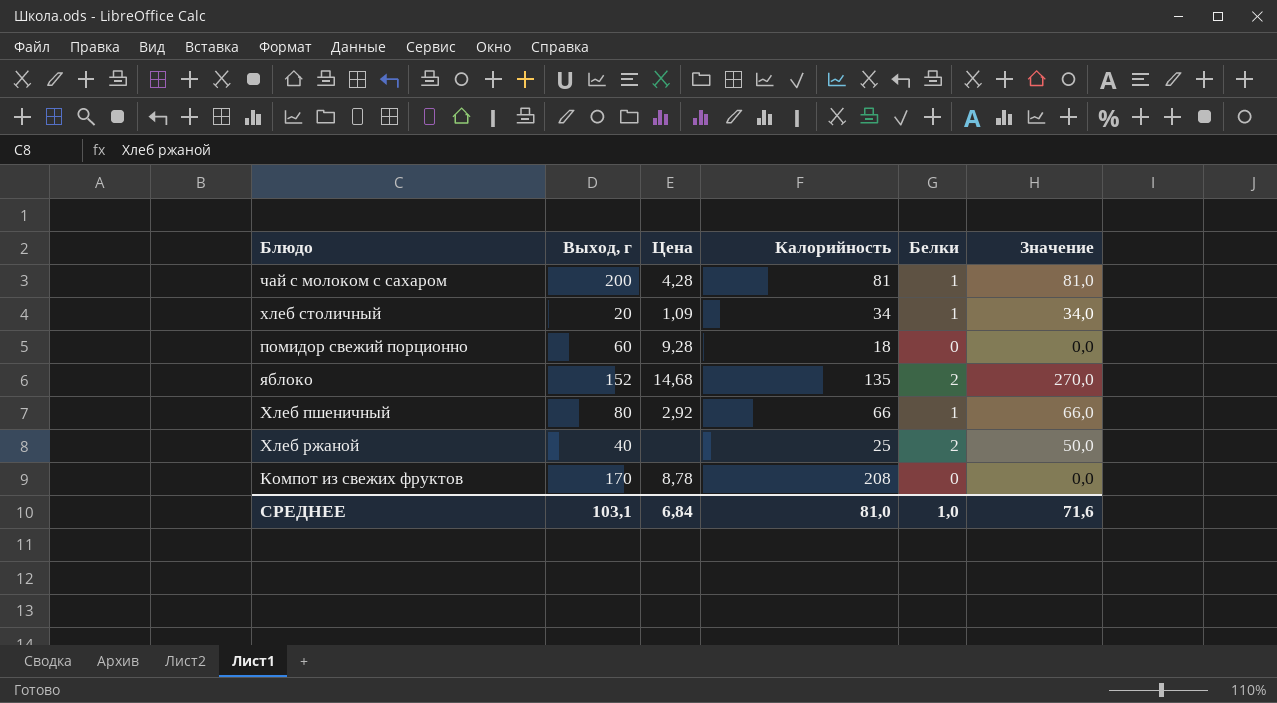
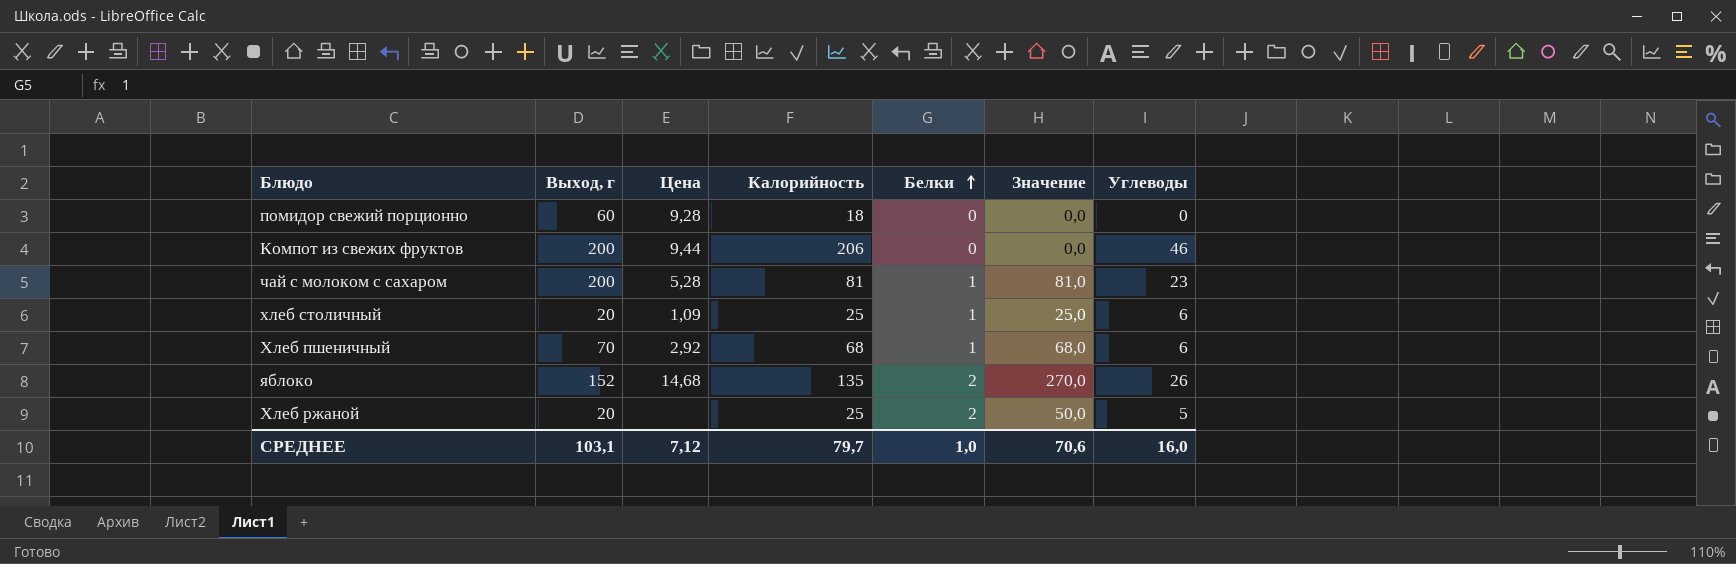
row order: none -> Белки ascending
column Углеводы | position: none -> 7
Компот из свежих фруктов | Выход, г: 170 -> 200
Компот из свежих фруктов | Цена: 8,78 -> 9,44
Компот из свежих фруктов | Калорийность: 208 -> 206
чай с молоком с сахаром | Цена: 4,28 -> 5,28
хлеб столичный | Калорийность: 34 -> 25
хлеб столичный | Значение: 34,0 -> 25,0
Хлеб пшеничный | Выход, г: 80 -> 70
Хлеб пшеничный | Калорийность: 66 -> 68
Хлеб пшеничный | Значение: 66,0 -> 68,0
Хлеб ржаной | Выход, г: 40 -> 20
СРЕДНЕЕ | Цена: 6,84 -> 7,12
СРЕДНЕЕ | Калорийность: 81,0 -> 79,7
СРЕДНЕЕ | Значение: 71,6 -> 70,6

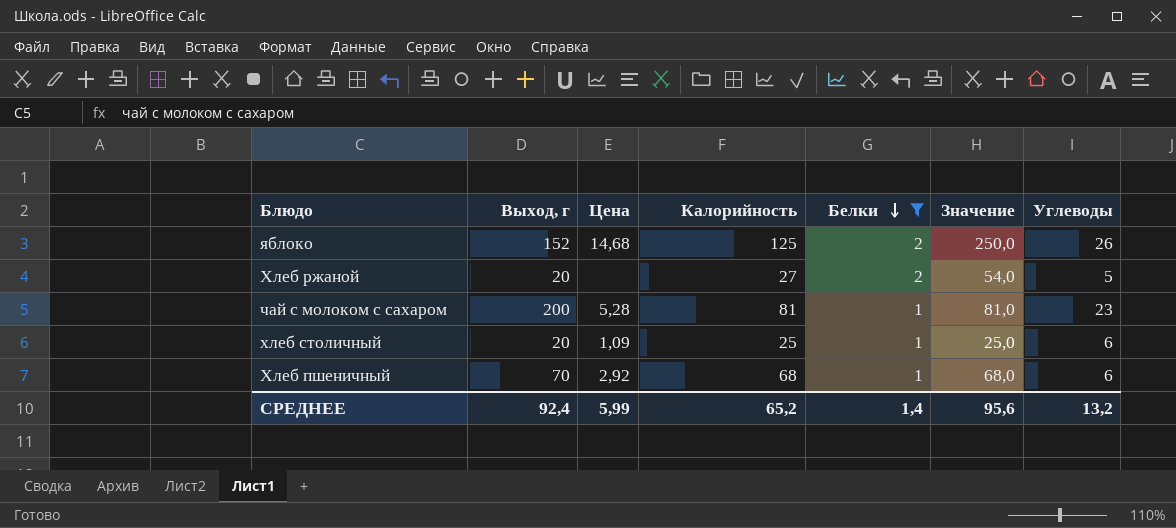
filter: none -> Белки != 0
row order: Белки ascending -> Белки descending
яблоко | Калорийность: 135 -> 125
яблоко | Значение: 270,0 -> 250,0
Хлеб ржаной | Калорийность: 25 -> 27
Хлеб ржаной | Значение: 50,0 -> 54,0
СРЕДНЕЕ | Выход, г: 103,1 -> 92,4
СРЕДНЕЕ | Цена: 7,12 -> 5,99
СРЕДНЕЕ | Калорийность: 79,7 -> 65,2
СРЕДНЕЕ | Белки: 1,0 -> 1,4
СРЕДНЕЕ | Значение: 70,6 -> 95,6
СРЕДНЕЕ | Углеводы: 16,0 -> 13,2

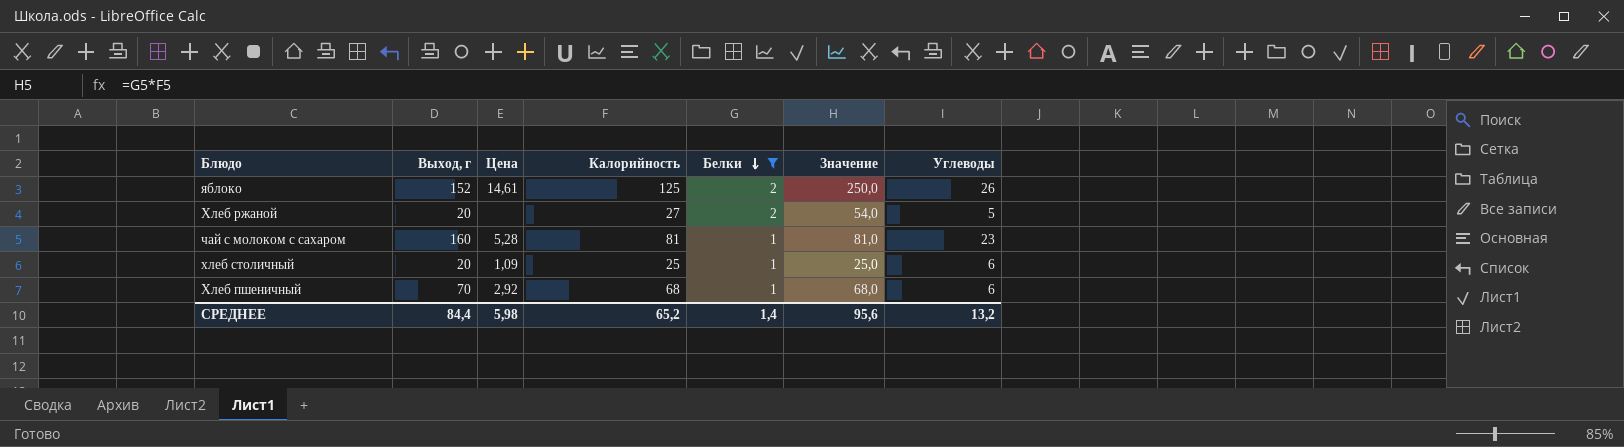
яблоко | Цена: 14,68 -> 14,61
чай с молоком с сахаром | Выход, г: 200 -> 160
СРЕДНЕЕ | Выход, г: 92,4 -> 84,4
СРЕДНЕЕ | Цена: 5,99 -> 5,98

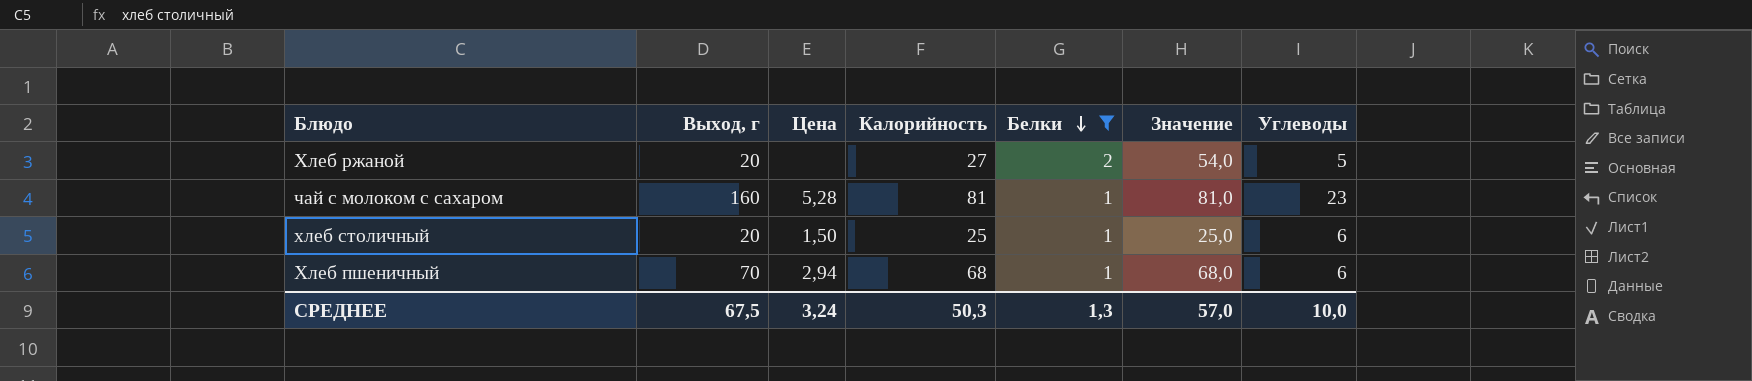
row яблоко: 152 | 14,61 | 125 | 2 | 250,0 | 26 -> none
хлеб столичный | Цена: 1,09 -> 1,50
Хлеб пшеничный | Цена: 2,92 -> 2,94
СРЕДНЕЕ | Выход, г: 84,4 -> 67,5
СРЕДНЕЕ | Цена: 5,98 -> 3,24
СРЕДНЕЕ | Калорийность: 65,2 -> 50,3
СРЕДНЕЕ | Белки: 1,4 -> 1,3
СРЕДНЕЕ | Значение: 95,6 -> 57,0
СРЕДНЕЕ | Углеводы: 13,2 -> 10,0

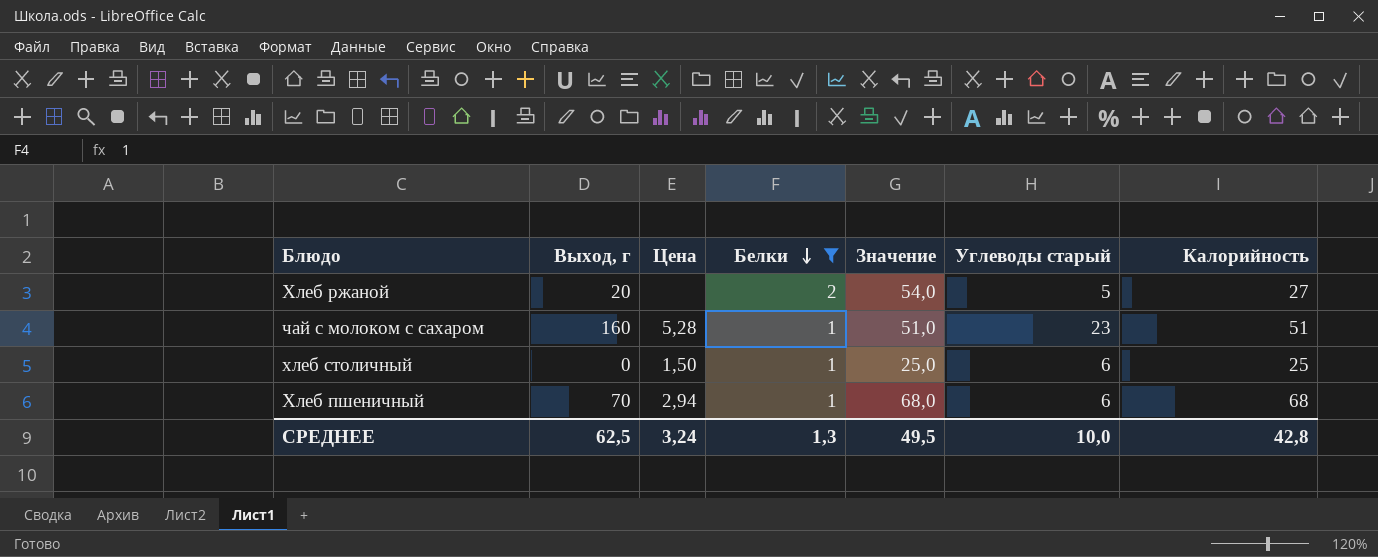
column name: Углеводы -> Углеводы старый
column Калорийность | position: 4 -> 7
чай с молоком с сахаром | Значение: 81,0 -> 51,0
чай с молоком с сахаром | Калорийность: 81 -> 51
хлеб столичный | Выход, г: 20 -> 0
СРЕДНЕЕ | Выход, г: 67,5 -> 62,5
СРЕДНЕЕ | Значение: 57,0 -> 49,5
СРЕДНЕЕ | Калорийность: 50,3 -> 42,8

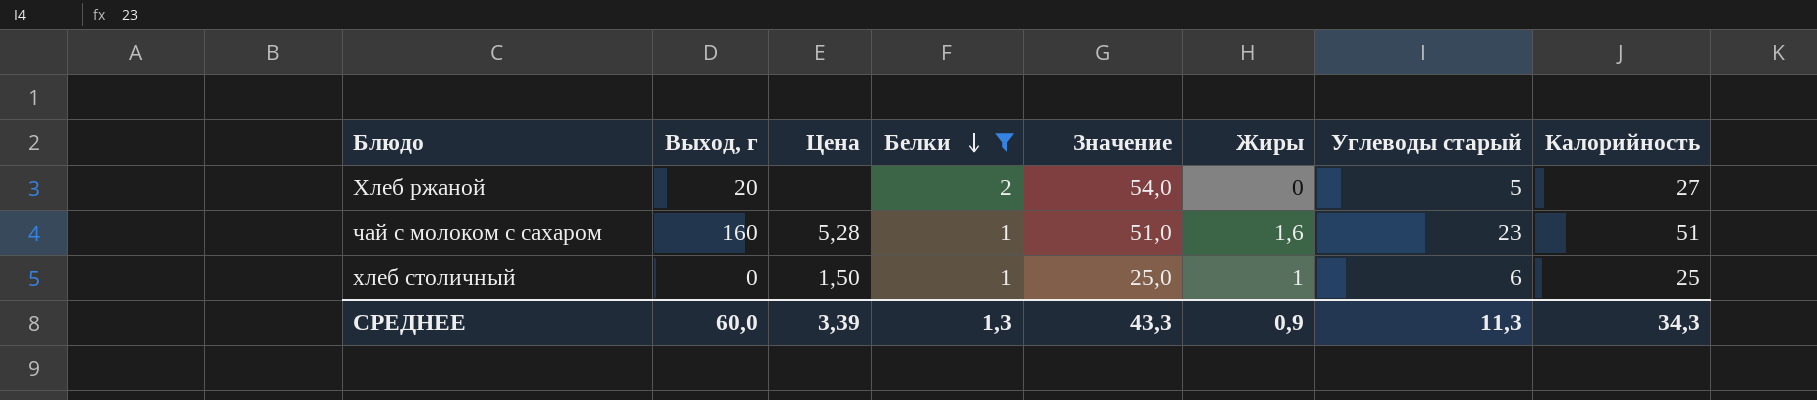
column Жиры | position: none -> 6
row Хлеб пшеничный: 70 | 2,94 | 1 | 68,0 | 6 | 68 -> none
СРЕДНЕЕ | Выход, г: 62,5 -> 60,0
СРЕДНЕЕ | Цена: 3,24 -> 3,39
СРЕДНЕЕ | Значение: 49,5 -> 43,3
СРЕДНЕЕ | Углеводы старый: 10,0 -> 11,3
СРЕДНЕЕ | Калорийность: 42,8 -> 34,3

